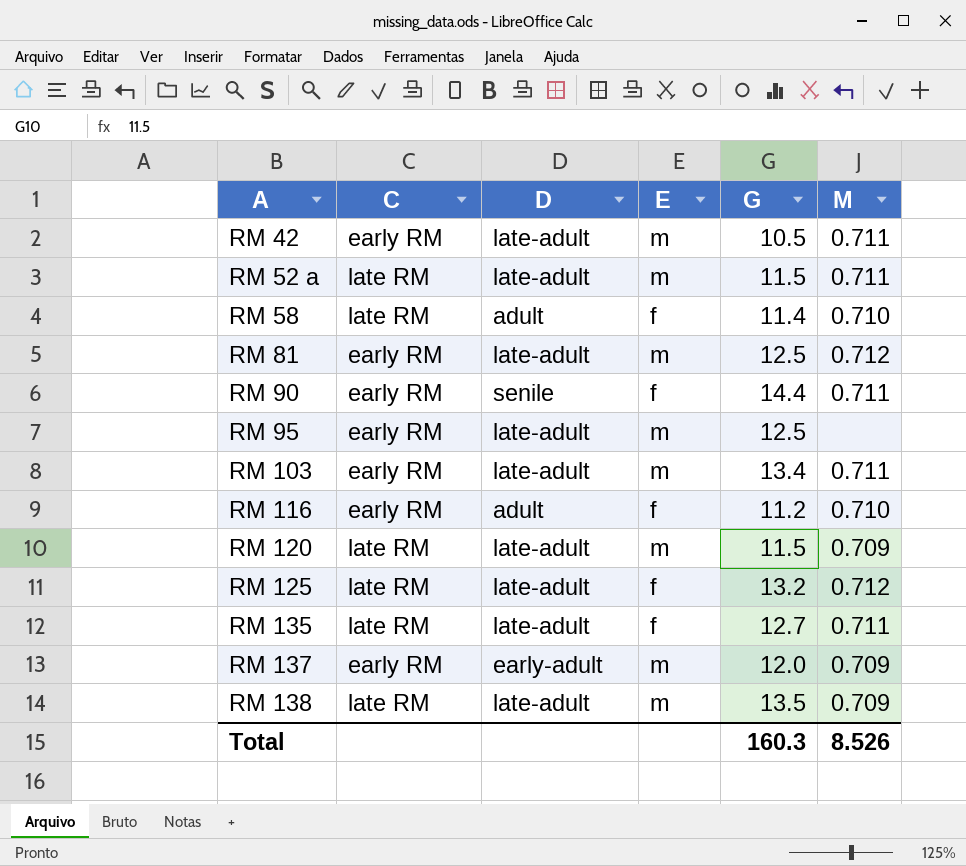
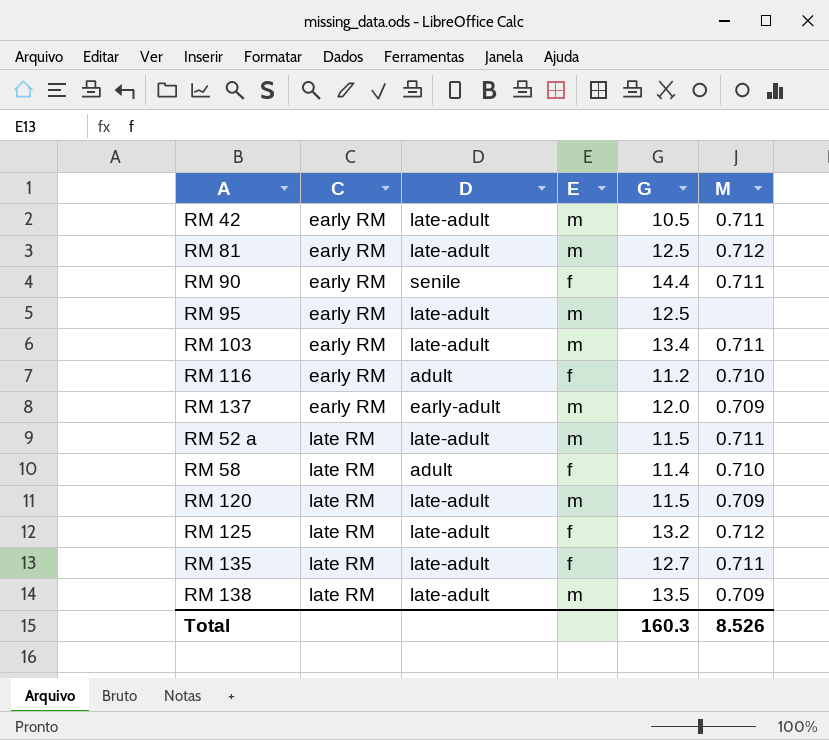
row order: A ascending -> C ascending

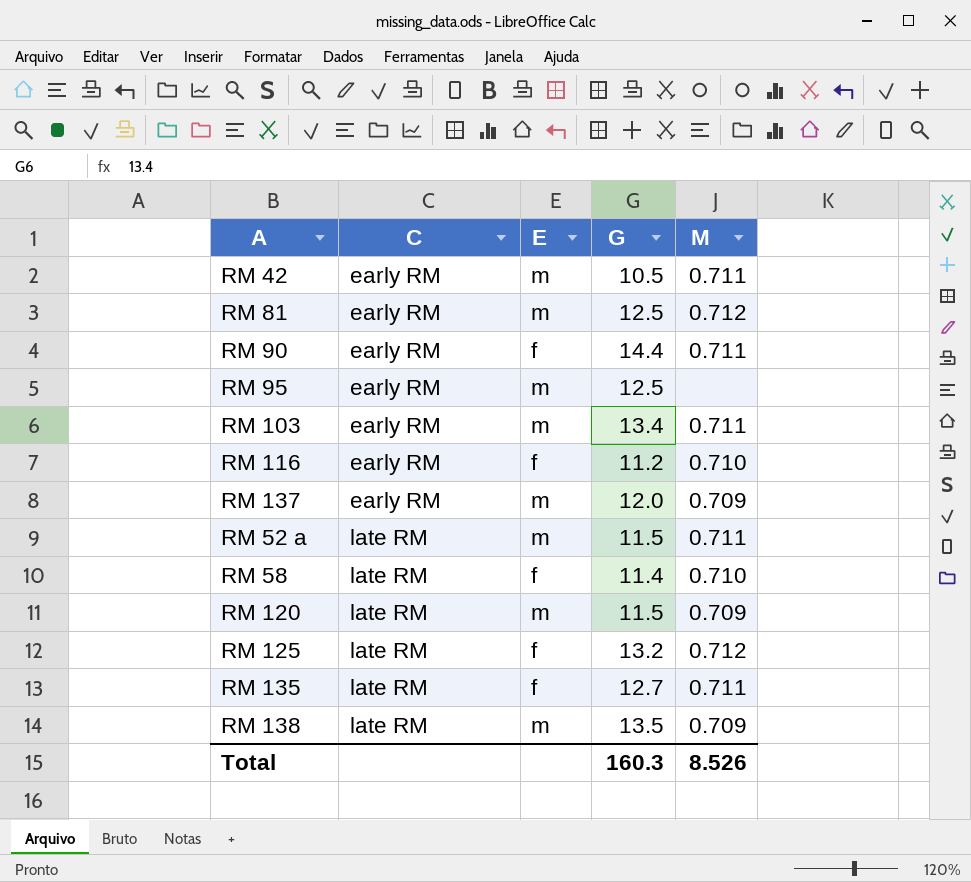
column D | position: 3 -> none

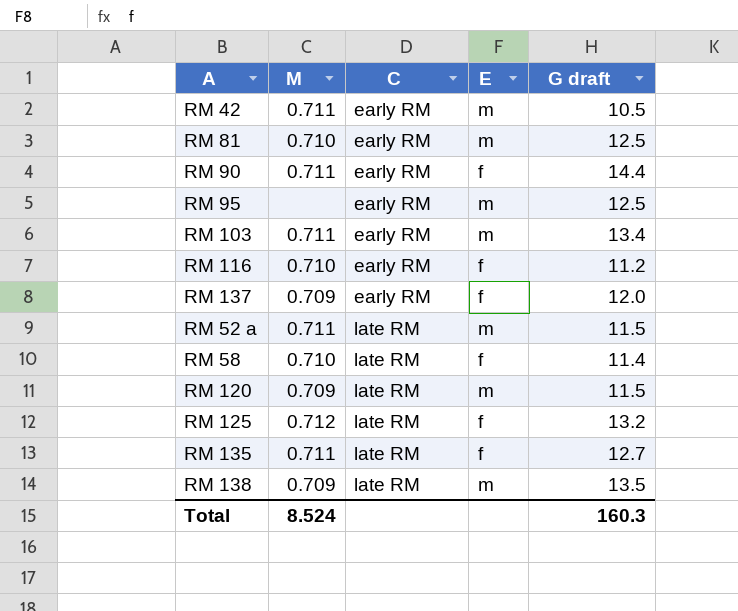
column M | position: 5 -> 2
column name: G -> G draft
RM 81 | M: 0.712 -> 0.710
RM 137 | E: m -> f
Total | M: 8.526 -> 8.524

